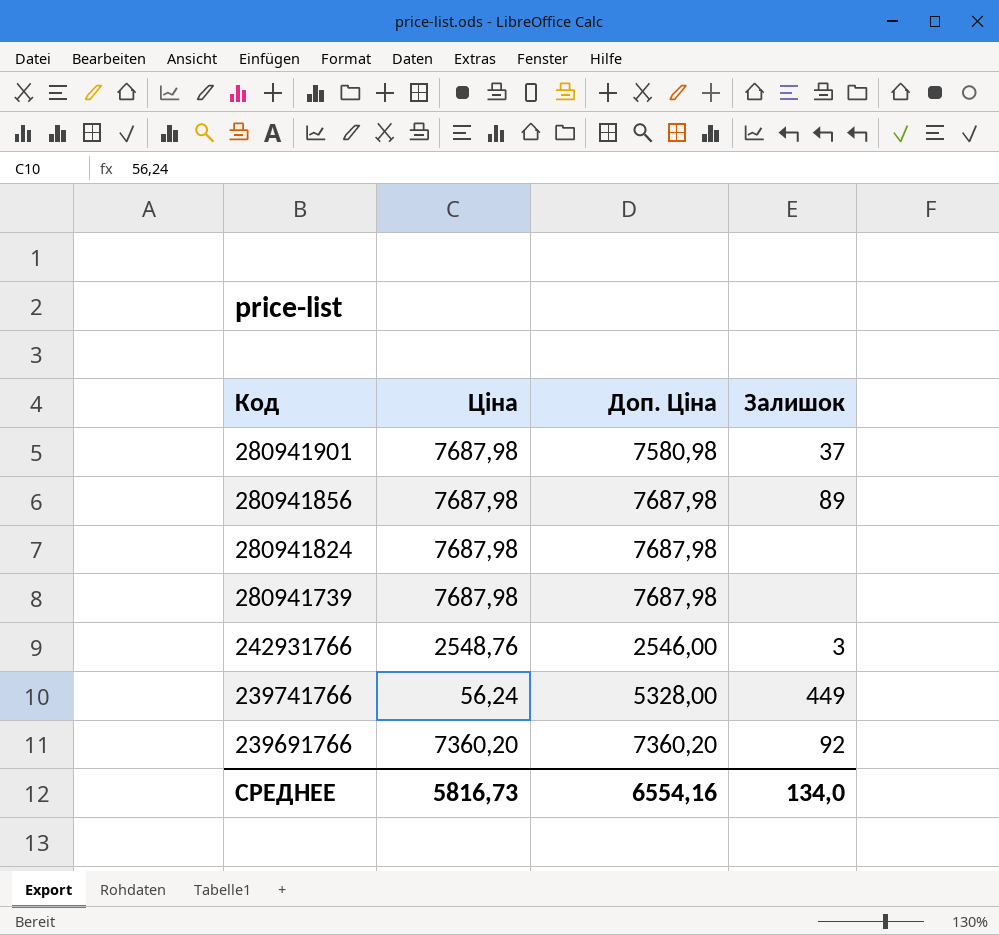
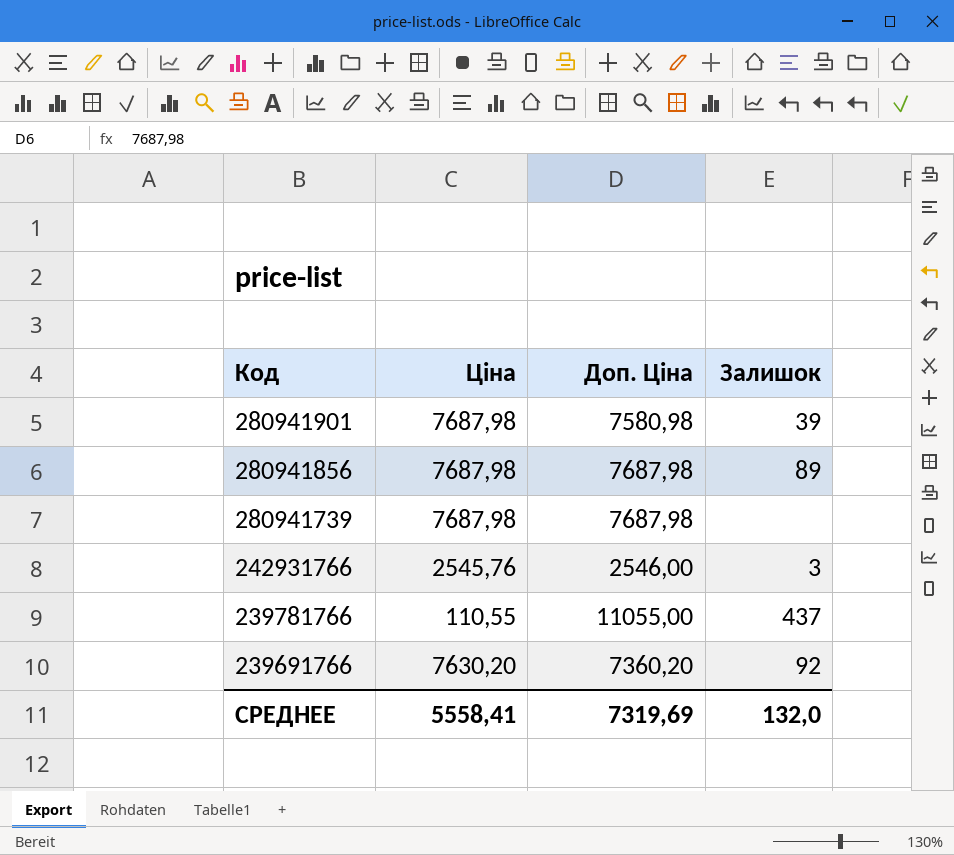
row 280941824: 7687,98 | 7687,98 | none -> none
row 239741766: 56,24 | 5328,00 | 449 -> none
280941901 | Залишок: 37 -> 39
242931766 | Ціна: 2548,76 -> 2545,76
row 239781766: none -> 110,55 | 11055,00 | 437
239691766 | Ціна: 7360,20 -> 7630,20
СРЕДНЕЕ | Ціна: 5816,73 -> 5558,41
СРЕДНЕЕ | Доп. Ціна: 6554,16 -> 7319,69
СРЕДНЕЕ | Залишок: 134,0 -> 132,0

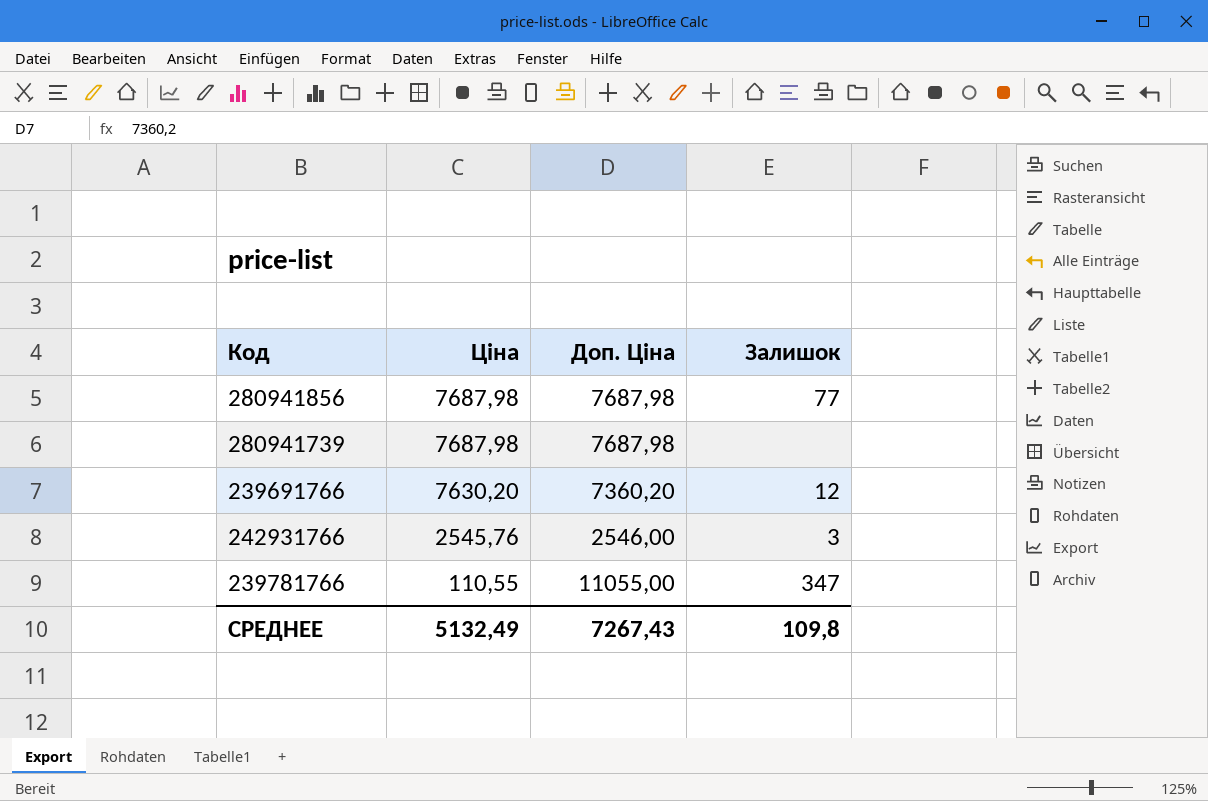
row order: Код descending -> Ціна descending
row 280941901: 7687,98 | 7580,98 | 39 -> none
280941856 | Залишок: 89 -> 77
239691766 | Залишок: 92 -> 12
239781766 | Залишок: 437 -> 347
СРЕДНЕЕ | Ціна: 5558,41 -> 5132,49
СРЕДНЕЕ | Доп. Ціна: 7319,69 -> 7267,43
СРЕДНЕЕ | Залишок: 132,0 -> 109,8

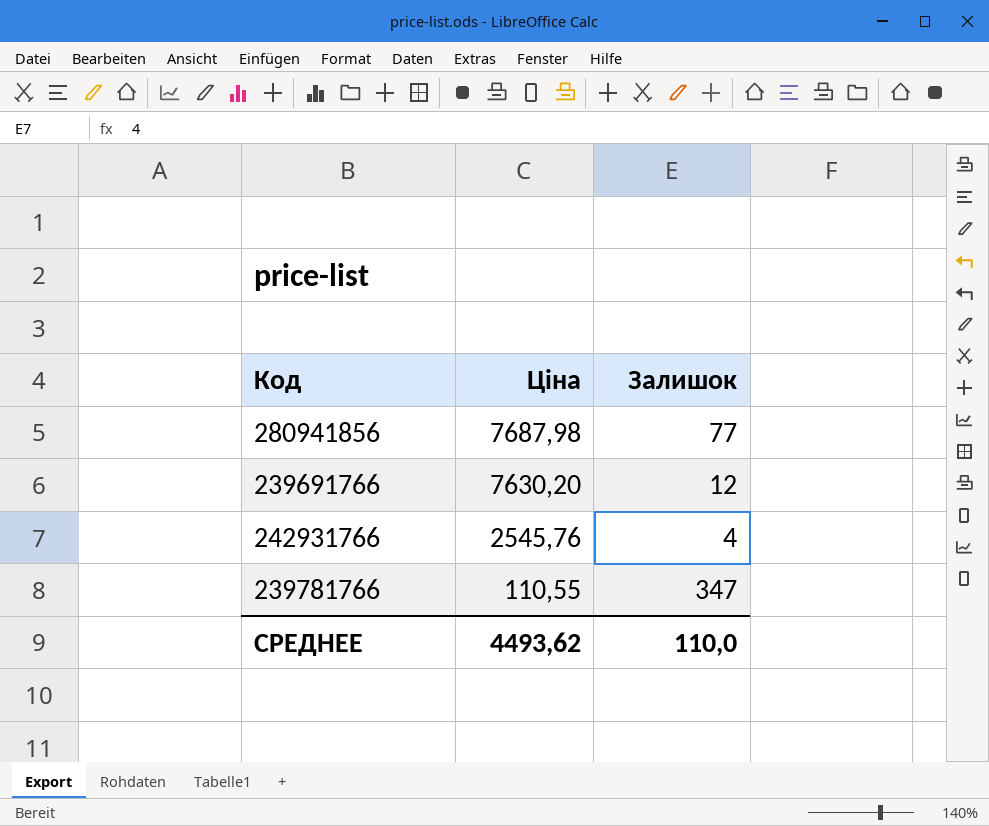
column Доп. Ціна | position: 3 -> none
row 280941739: 7687,98 | 7687,98 | none -> none
242931766 | Залишок: 3 -> 4
СРЕДНЕЕ | Ціна: 5132,49 -> 4493,62
СРЕДНЕЕ | Залишок: 109,8 -> 110,0

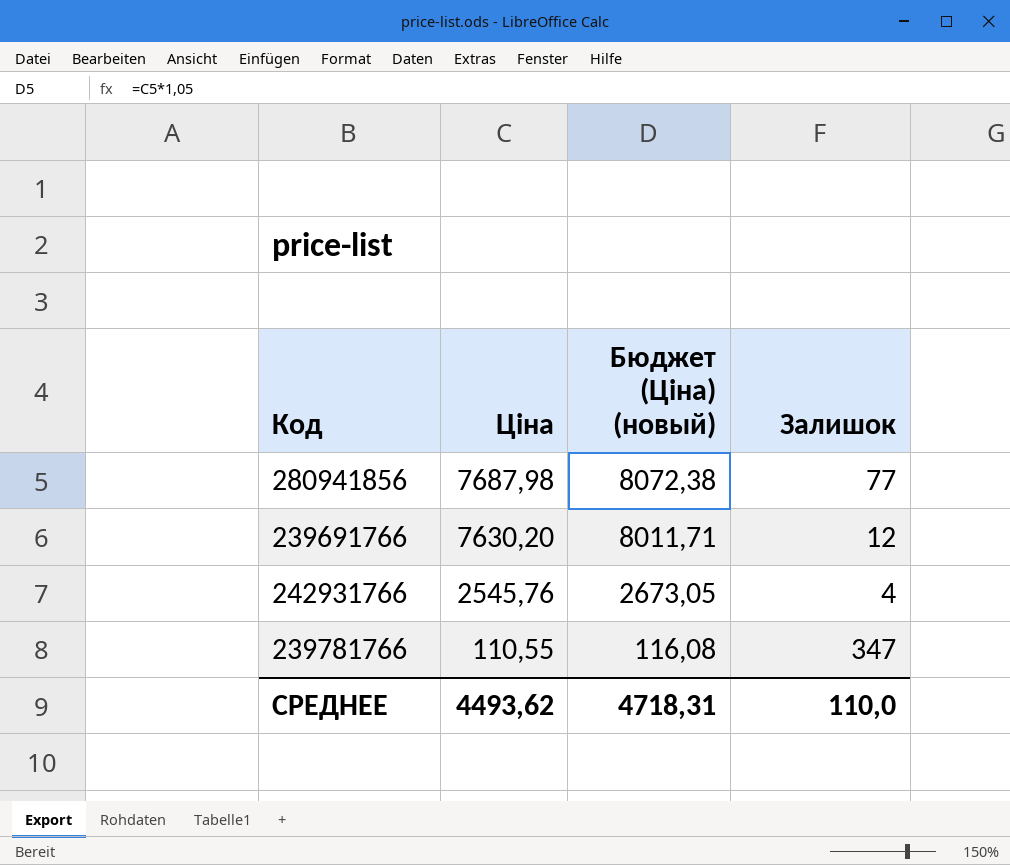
column Бюджет (Ціна) (новый) | formula: none -> [Ціна] * 1,05

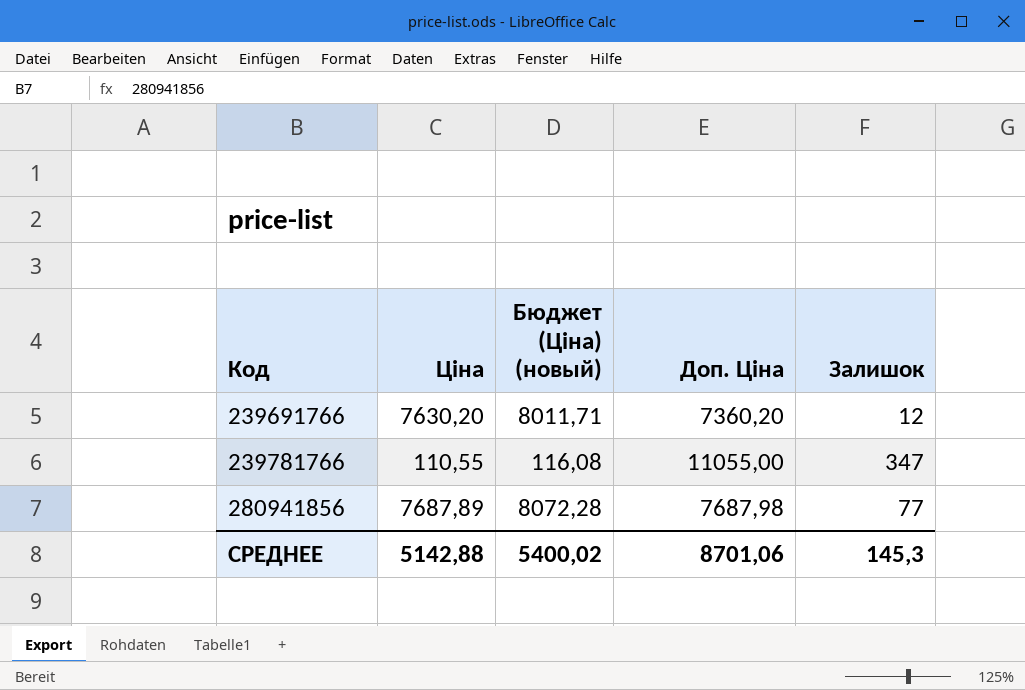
row order: Ціна descending -> Код ascending
column Доп. Ціна | position: none -> 4
row 242931766: 2545,76 | 2673,05 | 4 -> none
280941856 | Ціна: 7687,98 -> 7687,89
280941856 | Бюджет (Ціна) (новый): 8072,38 -> 8072,28
СРЕДНЕЕ | Ціна: 4493,62 -> 5142,88
СРЕДНЕЕ | Бюджет (Ціна) (новый): 4718,31 -> 5400,02
СРЕДНЕЕ | Залишок: 110,0 -> 145,3

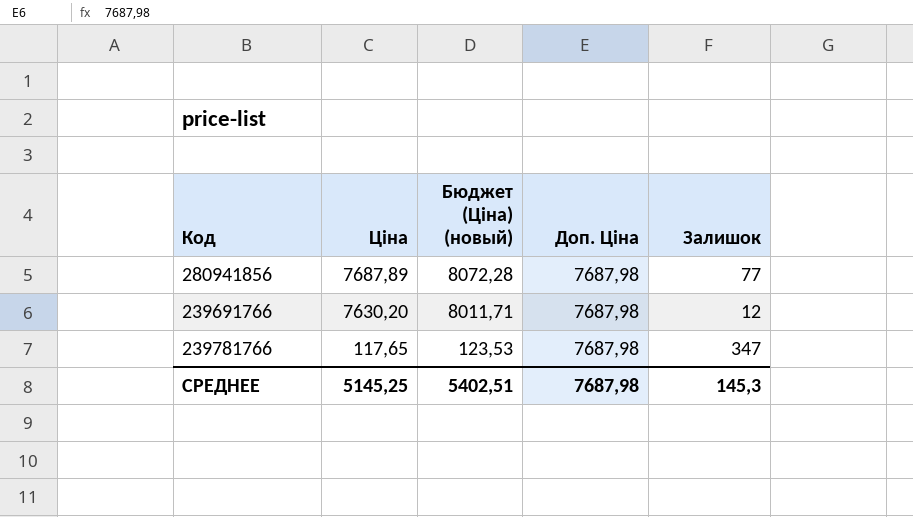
row order: Код ascending -> Ціна descending
239691766 | Доп. Ціна: 7360,20 -> 7687,98
239781766 | Ціна: 110,55 -> 117,65
239781766 | Бюджет (Ціна) (новый): 116,08 -> 123,53
239781766 | Доп. Ціна: 11055,00 -> 7687,98
СРЕДНЕЕ | Ціна: 5142,88 -> 5145,25
СРЕДНЕЕ | Бюджет (Ціна) (новый): 5400,02 -> 5402,51
СРЕДНЕЕ | Доп. Ціна: 8701,06 -> 7687,98

